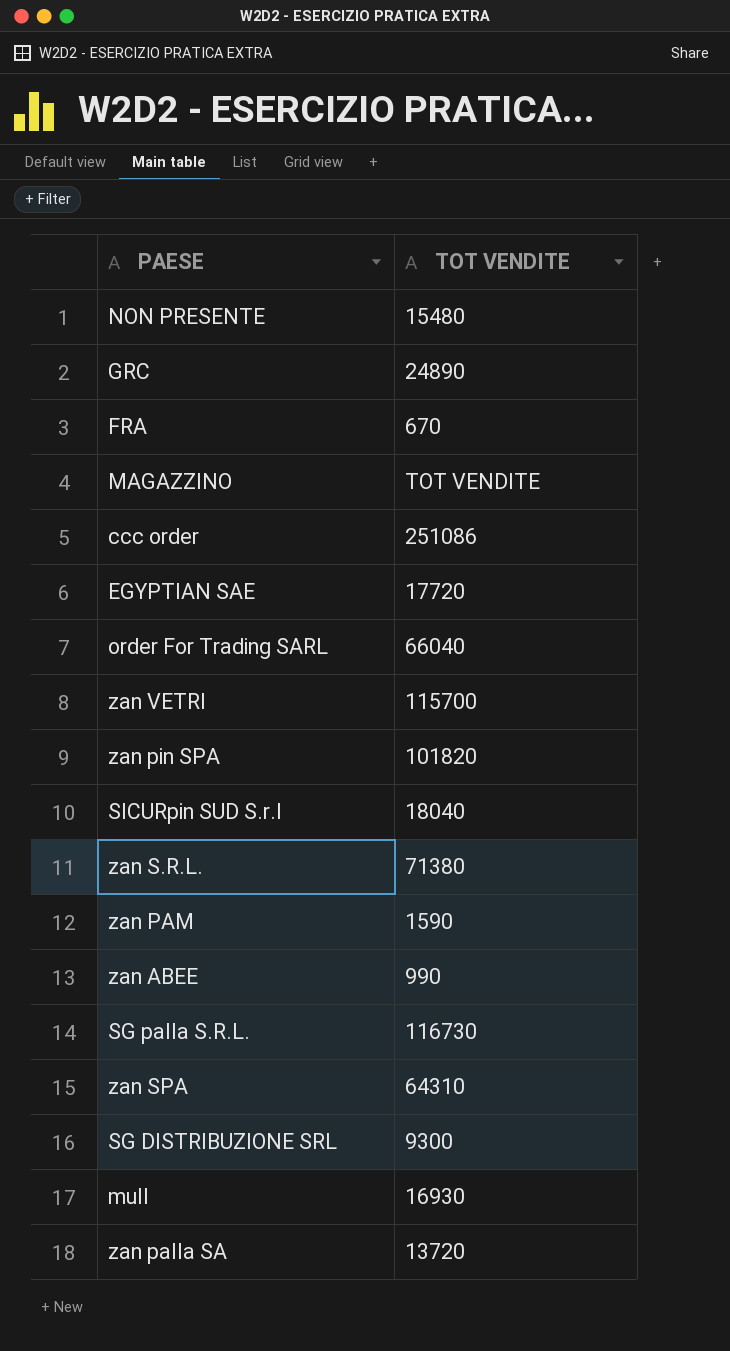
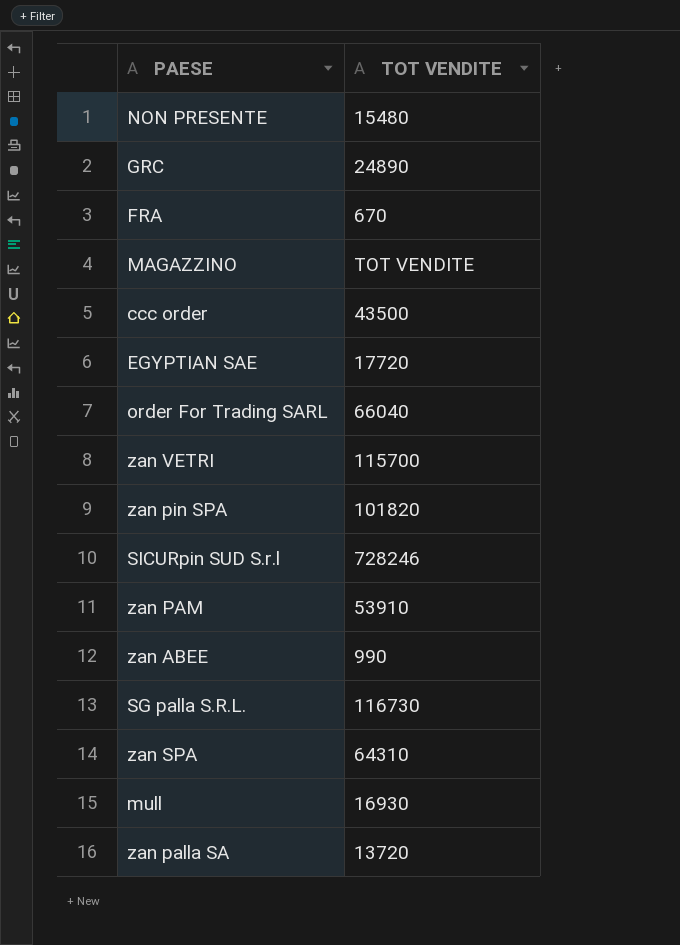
row zan S.R.L.: 71380 -> none
row SG DISTRIBUZIONE SRL: 9300 -> none
ccc order | TOT VENDITE: 251086 -> 43500
SICURpin SUD S.r.l | TOT VENDITE: 18040 -> 728246
zan PAM | TOT VENDITE: 1590 -> 53910

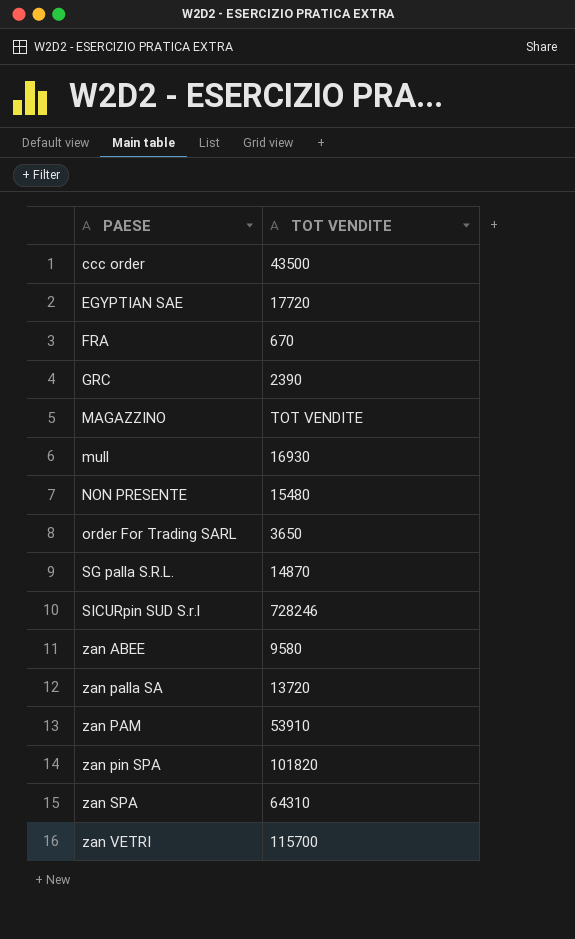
row order: none -> PAESE ascending
GRC | TOT VENDITE: 24890 -> 2390
order For Trading SARL | TOT VENDITE: 66040 -> 3650
SG palla S.R.L. | TOT VENDITE: 116730 -> 14870
zan ABEE | TOT VENDITE: 990 -> 9580

